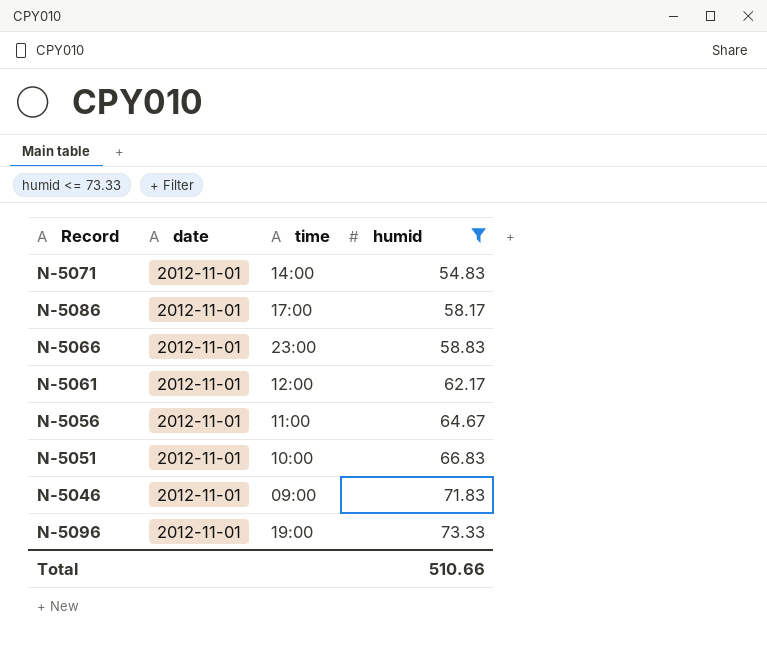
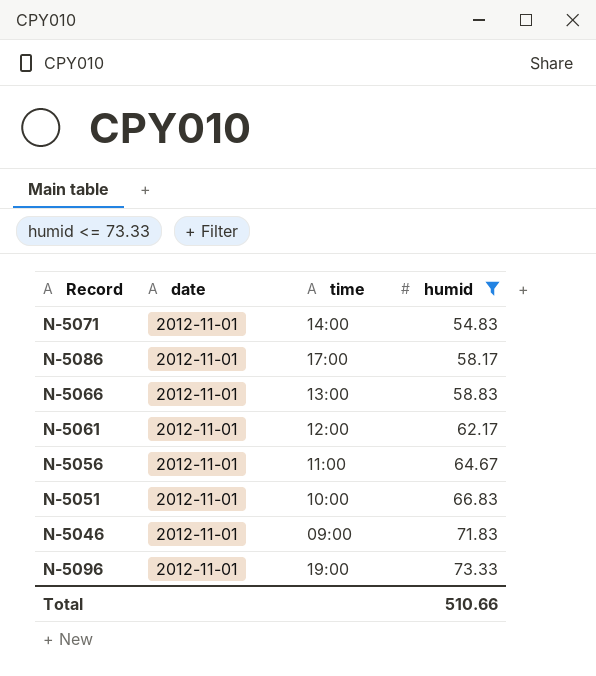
N-5066 | time: 23:00 -> 13:00

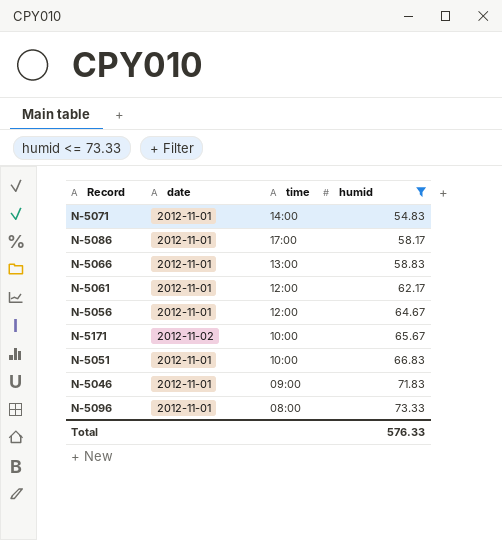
N-5056 | time: 11:00 -> 12:00
row N-5171: none -> 2012-11-02 | 10:00 | 65.67
N-5096 | time: 19:00 -> 08:00
Total | humid: 510.66 -> 576.33

